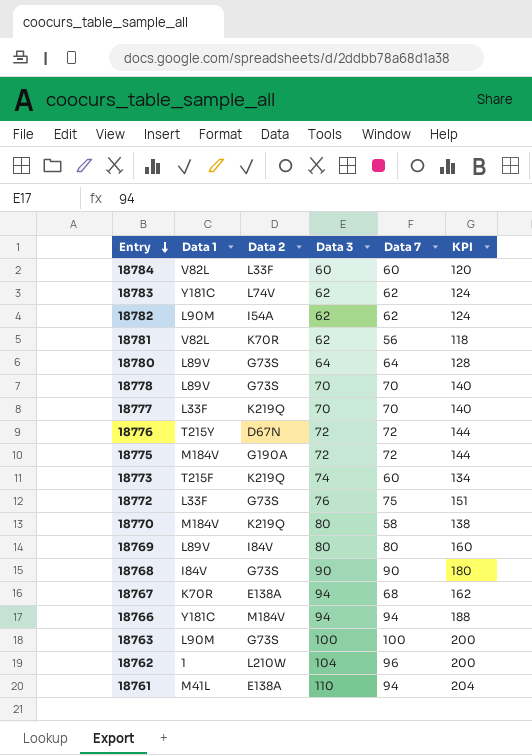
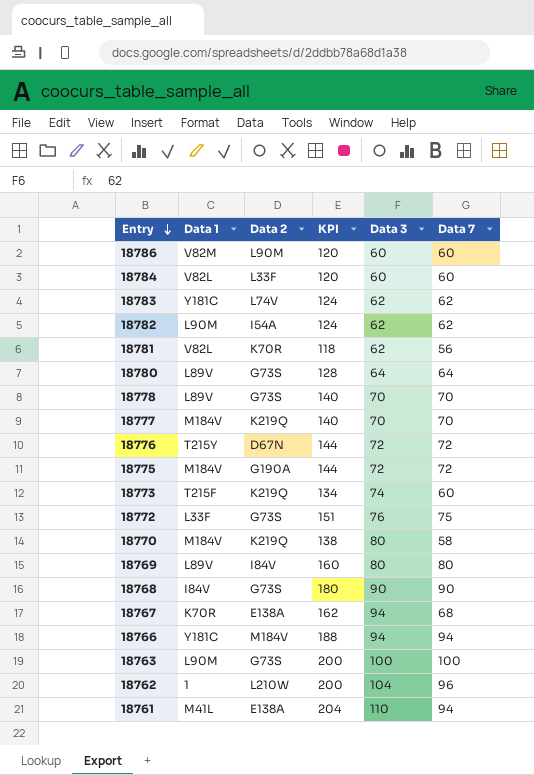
column KPI | position: 6 -> 4
row 18786: none -> V82M | L90M | 120 | 60 | 60
18777 | Data 1: L33F -> M184V

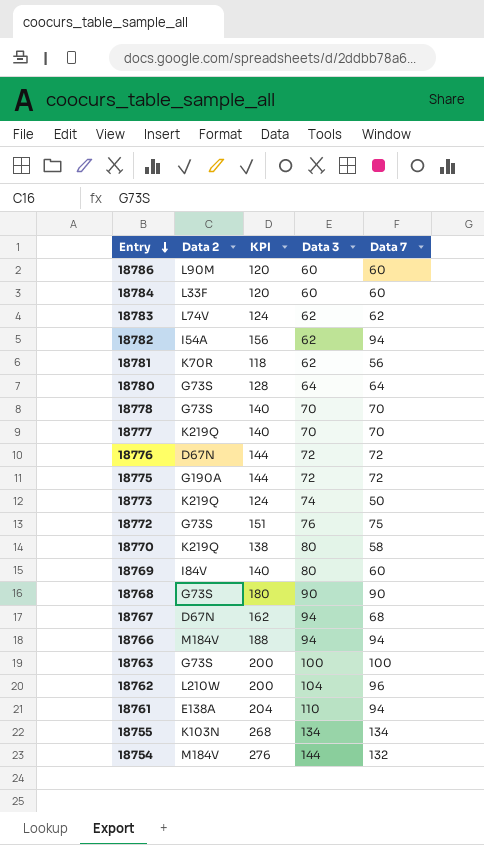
column Data 1 | position: 2 -> none
18782 | KPI: 124 -> 156
18782 | Data 7: 62 -> 94
18773 | KPI: 134 -> 124
18773 | Data 7: 60 -> 50
18769 | KPI: 160 -> 140
18769 | Data 7: 80 -> 60
18767 | Data 2: E138A -> D67N
row 18755: none -> K103N | 268 | 134 | 134
row 18754: none -> M184V | 276 | 144 | 132

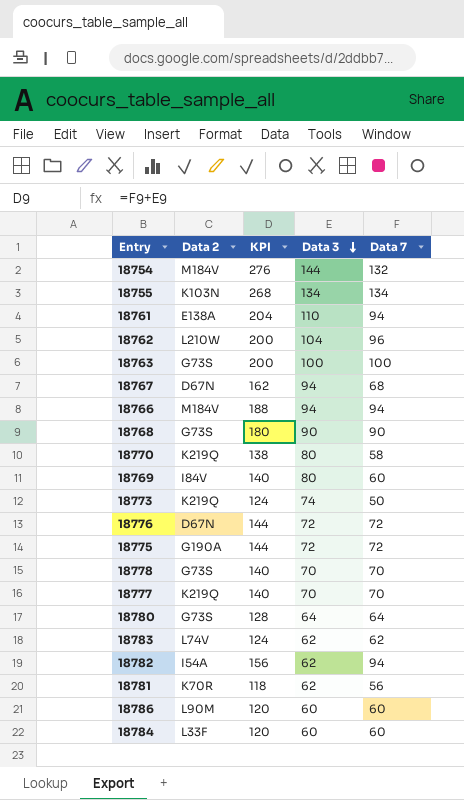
row order: Entry descending -> Data 3 descending
row 18772: G73S | 151 | 76 | 75 -> none

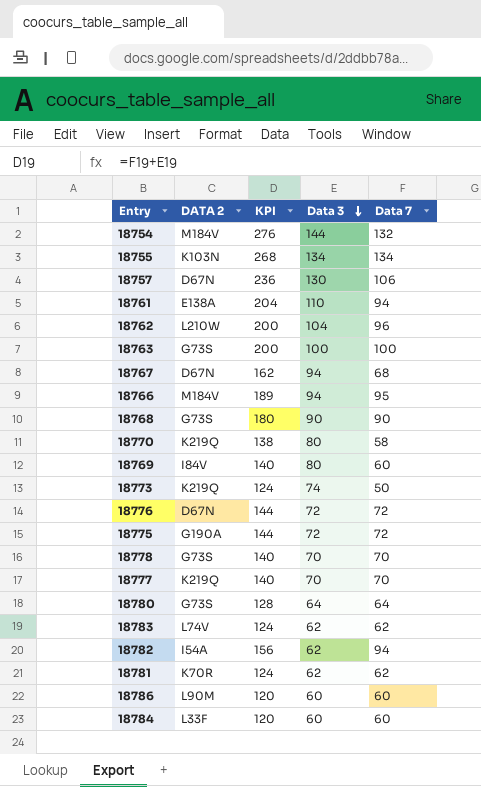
column name: Data 2 -> DATA 2
row 18757: none -> D67N | 236 | 130 | 106
18766 | KPI: 188 -> 189
18766 | Data 7: 94 -> 95
18781 | KPI: 118 -> 124
18781 | Data 7: 56 -> 62

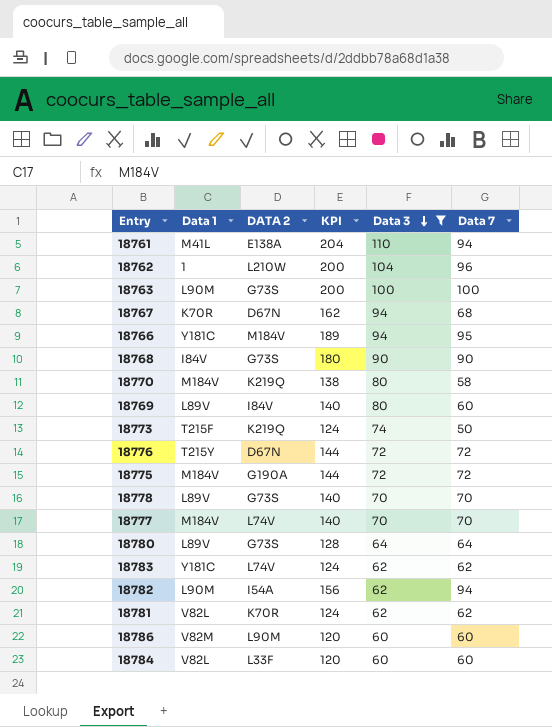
filter: none -> Data 3 <= 110
column Data 1 | position: none -> 2
18777 | DATA 2: K219Q -> L74V

